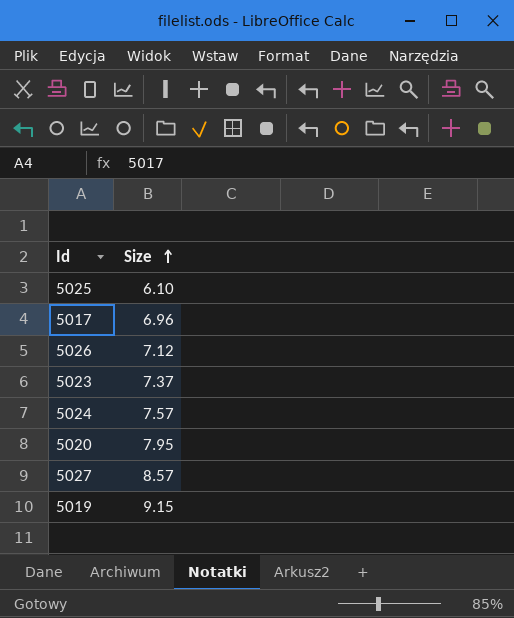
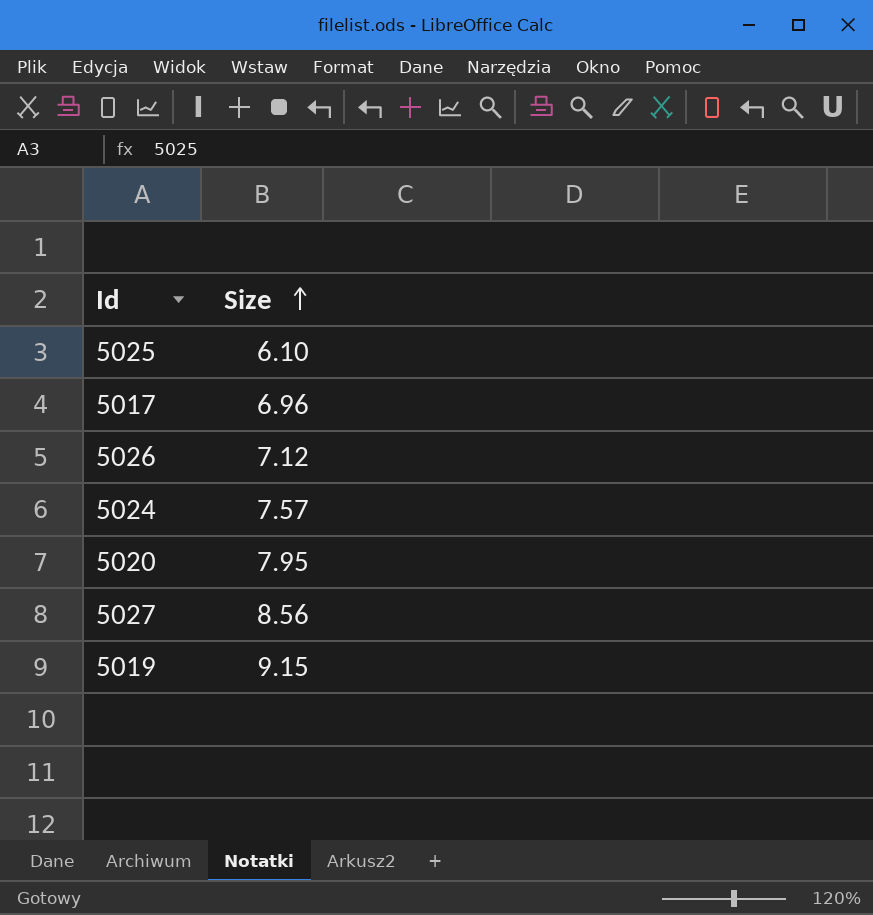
row 5023: 7.37 -> none
5027 | Size: 8.57 -> 8.56

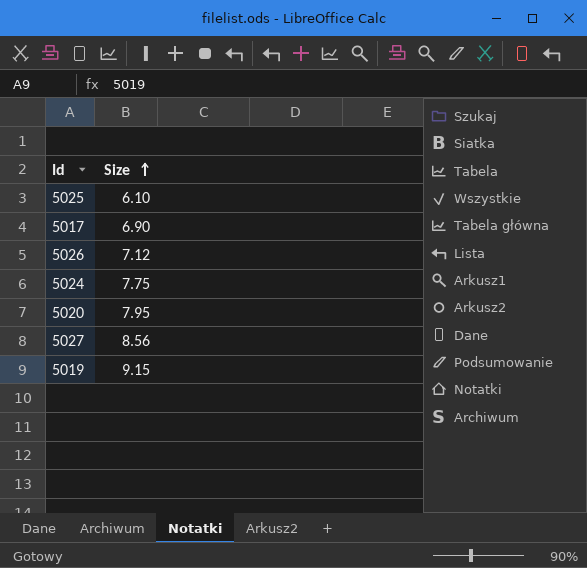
5017 | Size: 6.96 -> 6.90
5024 | Size: 7.57 -> 7.75

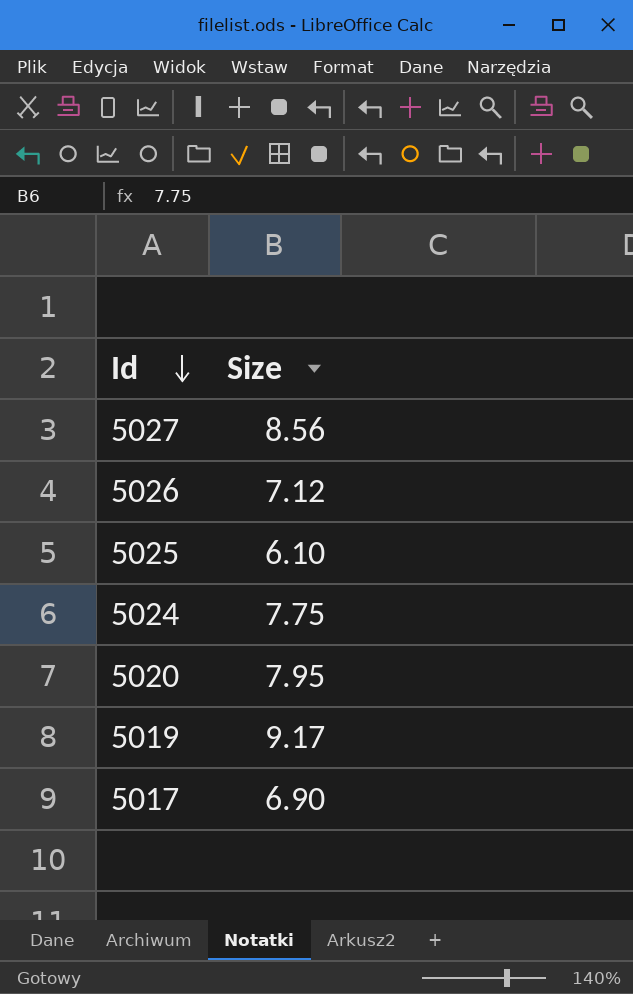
row order: Size ascending -> Id descending
5019 | Size: 9.15 -> 9.17

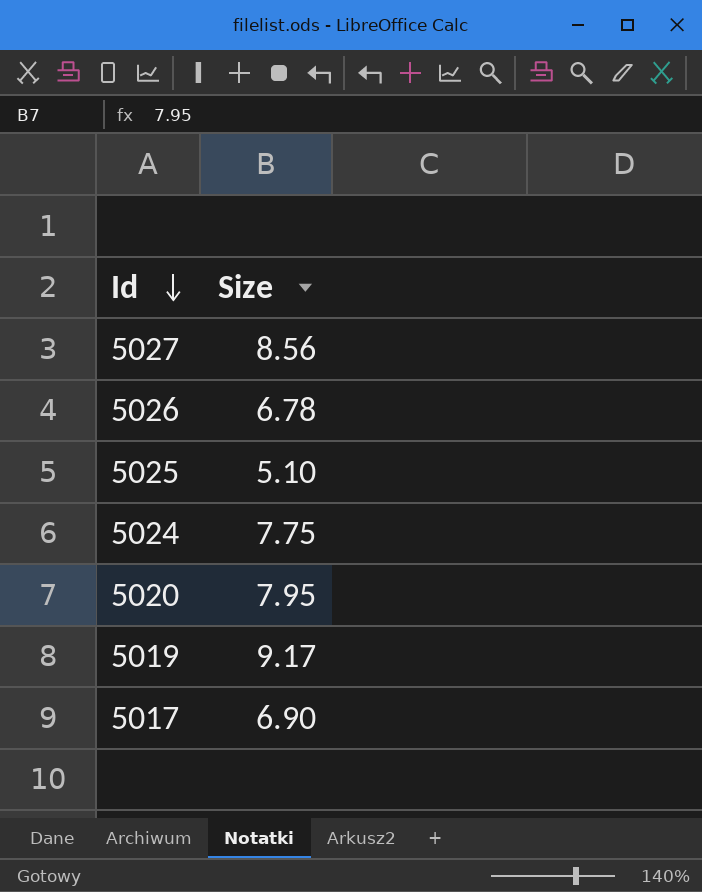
5026 | Size: 7.12 -> 6.78
5025 | Size: 6.10 -> 5.10

